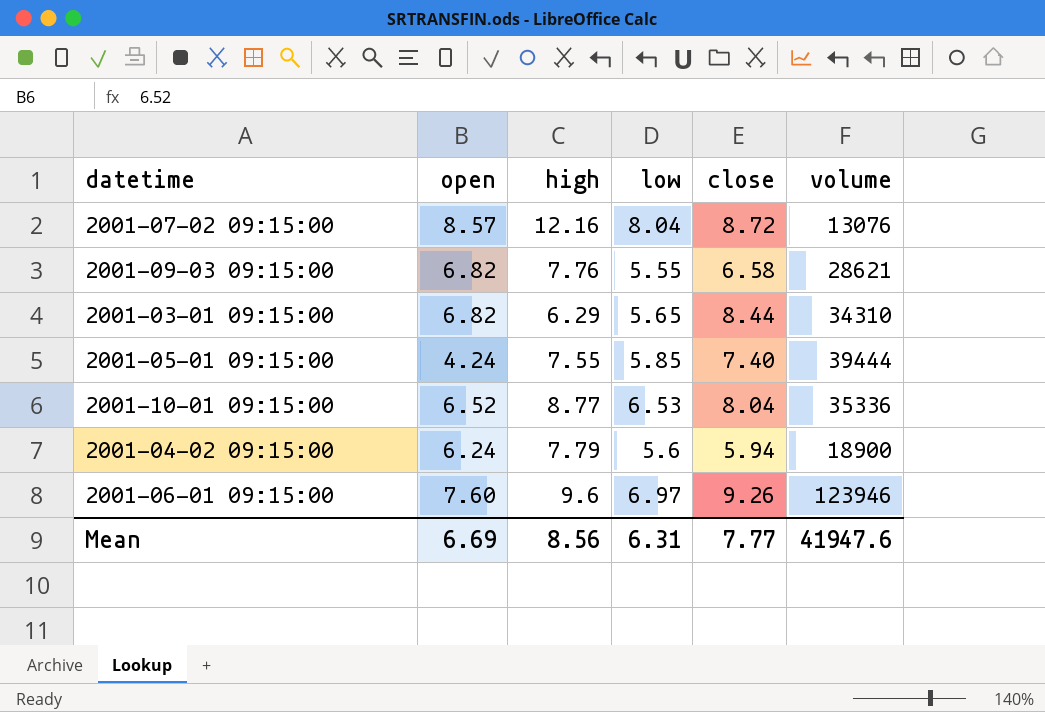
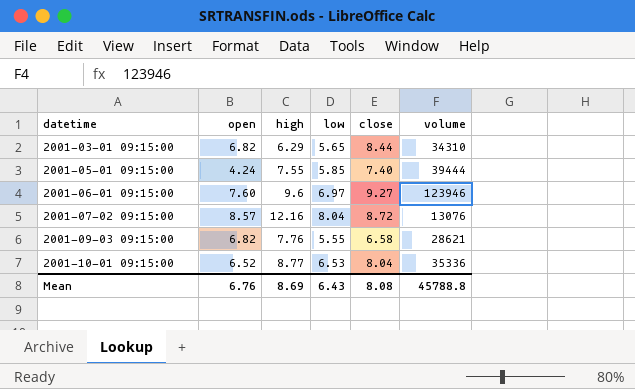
row order: none -> datetime ascending
row 2001-04-02 09:15:00: 6.24 | 7.79 | 5.6 | 5.94 | 18900 -> none
2001-06-01 09:15:00 | close: 9.26 -> 9.27
Mean | open: 6.69 -> 6.76
Mean | high: 8.56 -> 8.69
Mean | low: 6.31 -> 6.43
Mean | close: 7.77 -> 8.08
Mean | volume: 41947.6 -> 45788.8

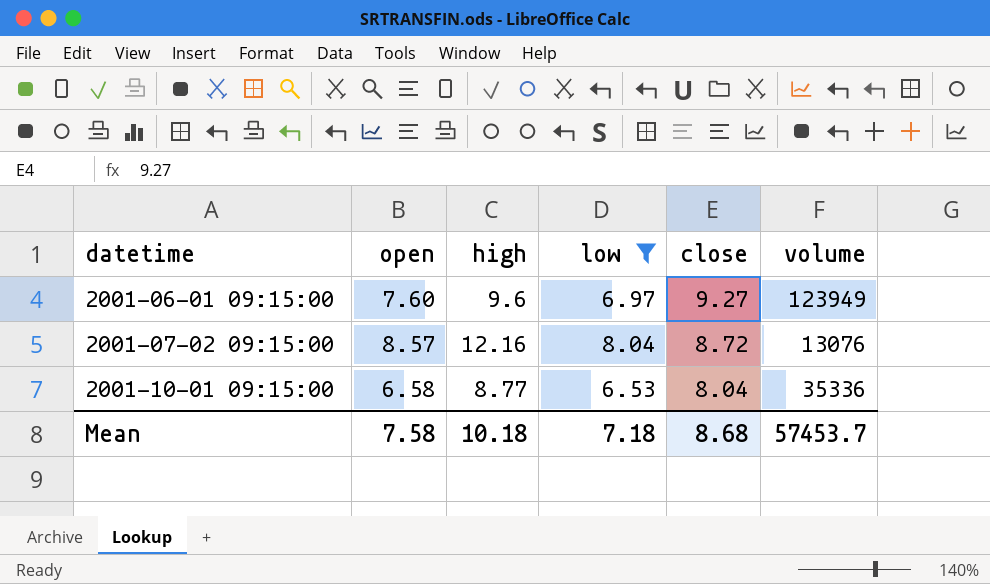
filter: none -> low >= 6.53
2001-06-01 09:15:00 | volume: 123946 -> 123949
2001-10-01 09:15:00 | open: 6.52 -> 6.58
Mean | open: 6.76 -> 7.58
Mean | high: 8.69 -> 10.18
Mean | low: 6.43 -> 7.18
Mean | close: 8.08 -> 8.68
Mean | volume: 45788.8 -> 57453.7

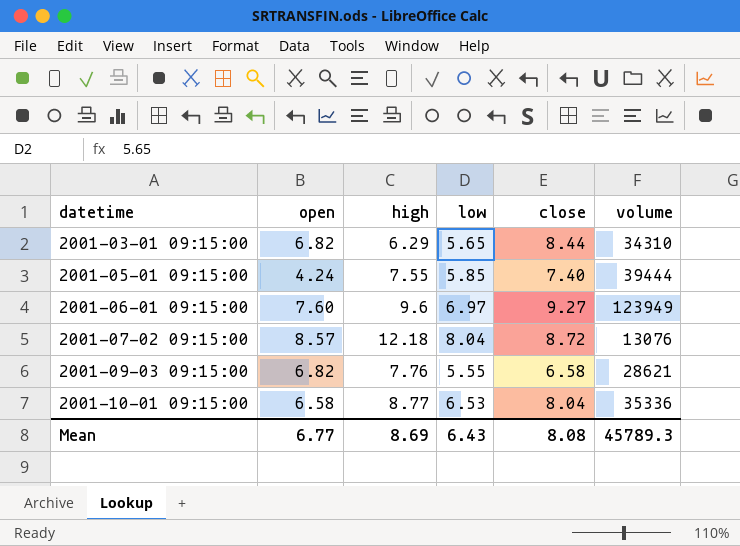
filter: low >= 6.53 -> none
2001-07-02 09:15:00 | high: 12.16 -> 12.18
Mean | open: 7.58 -> 6.77
Mean | high: 10.18 -> 8.69
Mean | low: 7.18 -> 6.43
Mean | close: 8.68 -> 8.08
Mean | volume: 57453.7 -> 45789.3

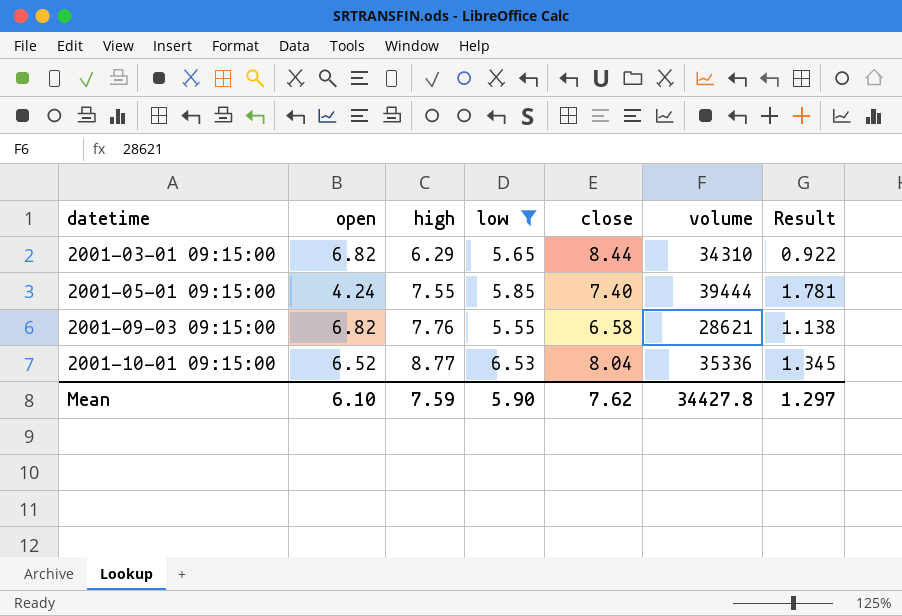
filter: none -> low <= 6.53
column Result | formula: none -> [high] / [open]
2001-10-01 09:15:00 | open: 6.58 -> 6.52
Mean | open: 6.77 -> 6.10
Mean | high: 8.69 -> 7.59
Mean | low: 6.43 -> 5.90
Mean | close: 8.08 -> 7.62
Mean | volume: 45789.3 -> 34427.8

